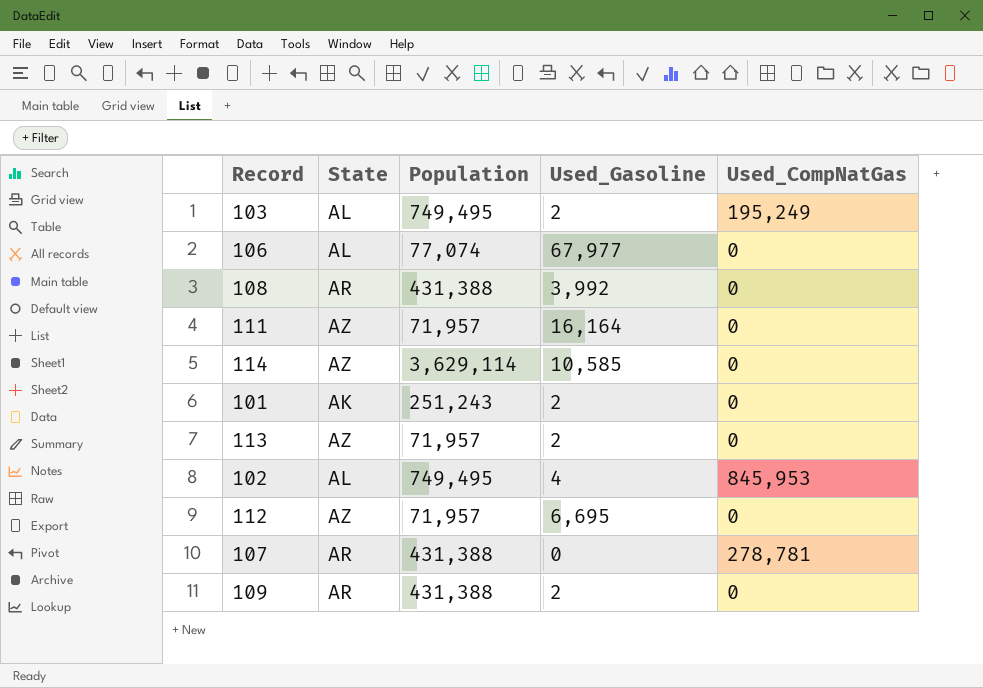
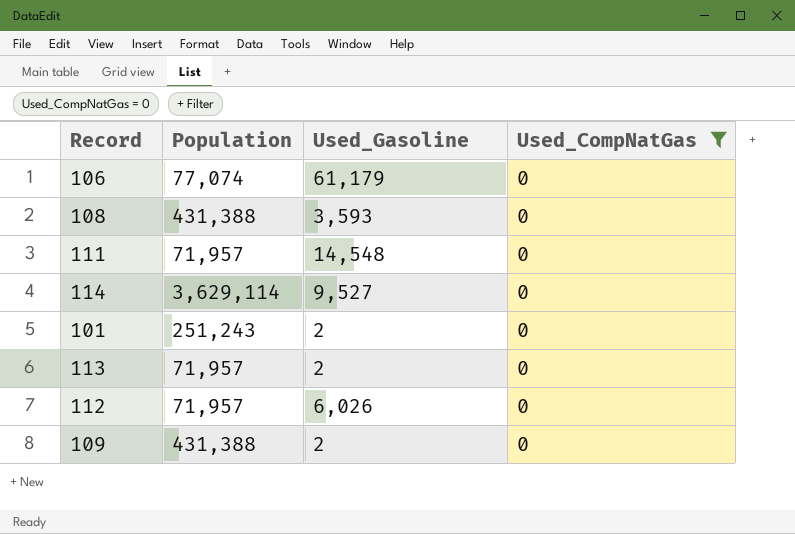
filter: none -> Used_CompNatGas = 0
column State | position: 2 -> none
106 | Used_Gasoline: 67,977 -> 61,179
108 | Used_Gasoline: 3,992 -> 3,593
111 | Used_Gasoline: 16,164 -> 14,548
114 | Used_Gasoline: 10,585 -> 9,527
112 | Used_Gasoline: 6,695 -> 6,026

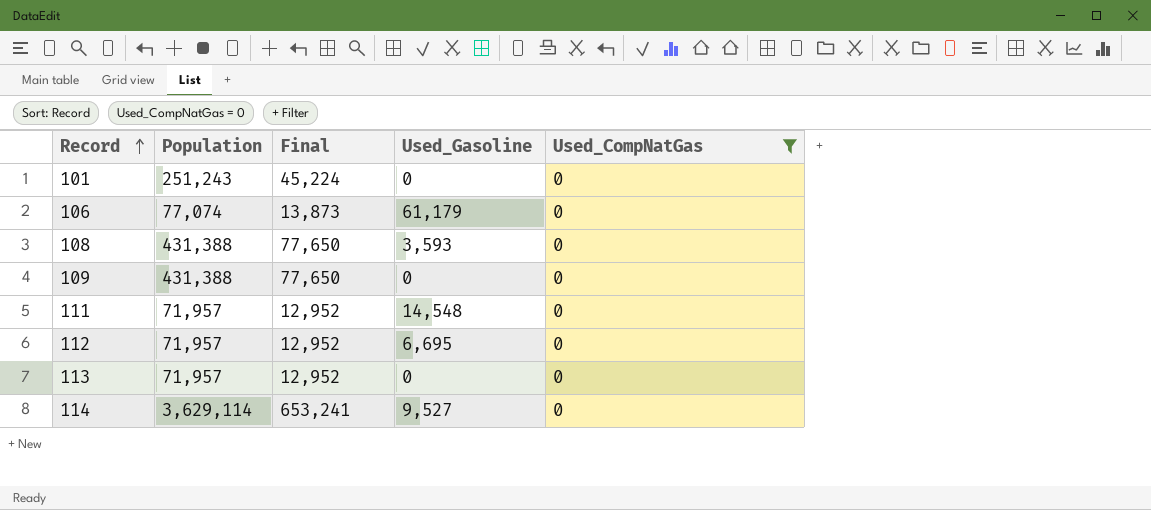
row order: none -> Record ascending
column Final | formula: none -> [Population] * 0.18
101 | Used_Gasoline: 2 -> 0
109 | Used_Gasoline: 2 -> 0
112 | Used_Gasoline: 6,026 -> 6,695
113 | Used_Gasoline: 2 -> 0

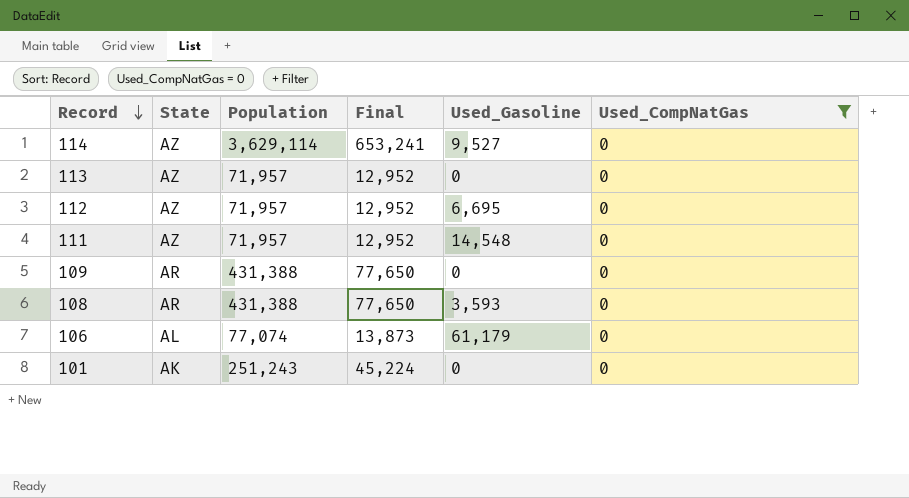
row order: Record ascending -> Record descending
column State | position: none -> 2

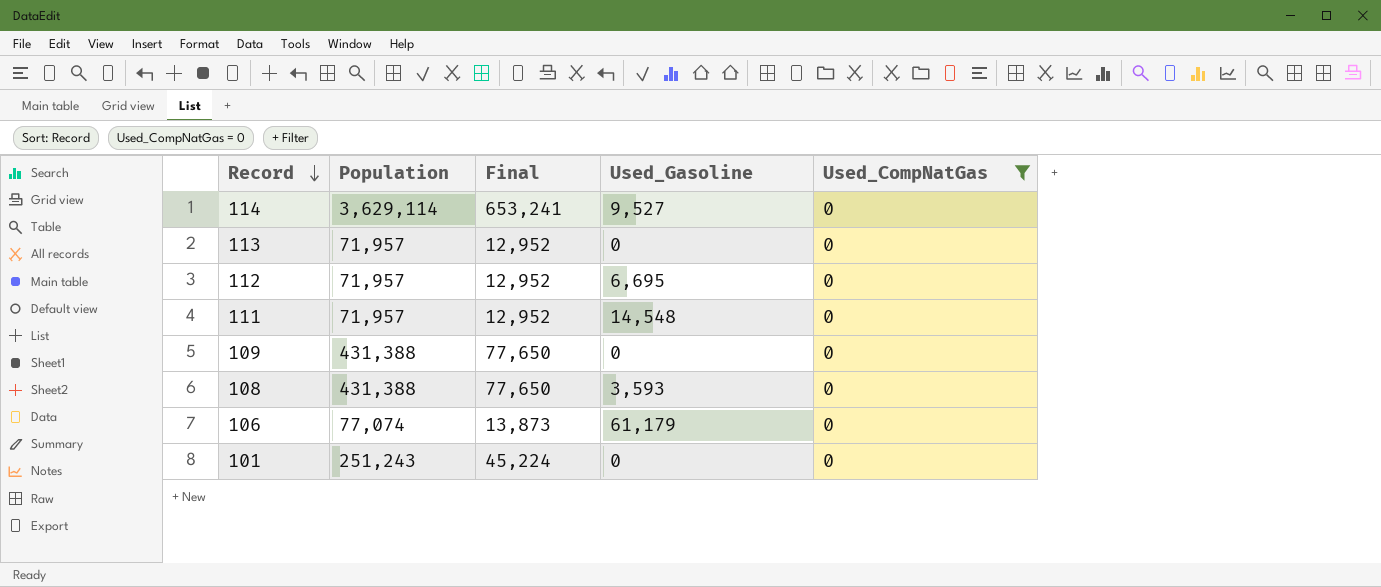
column State | position: 2 -> none

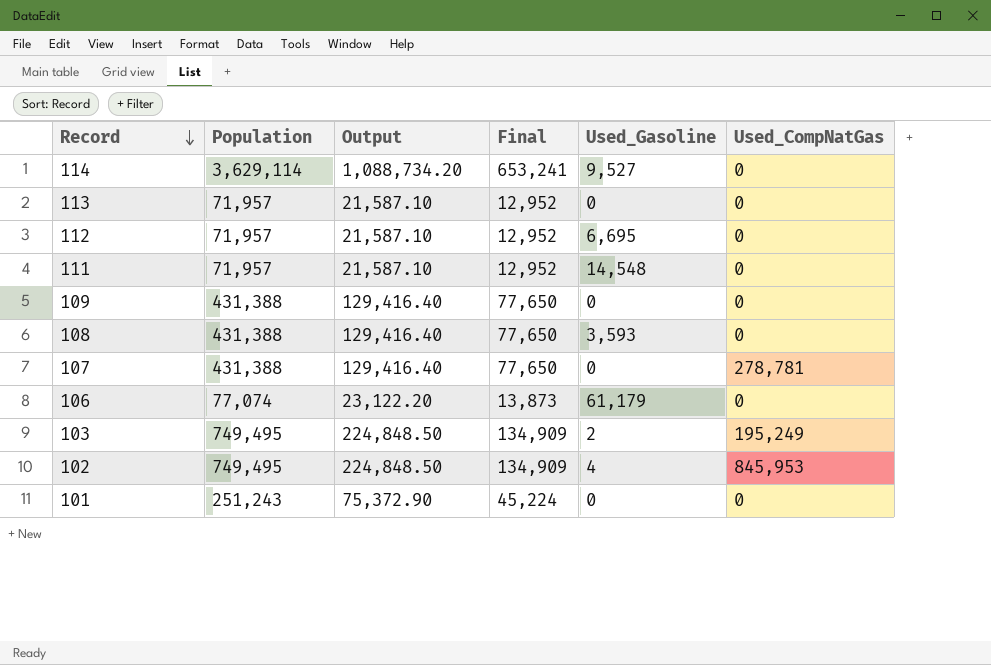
filter: Used_CompNatGas = 0 -> none
column Output | formula: none -> [Population] * 0.3

